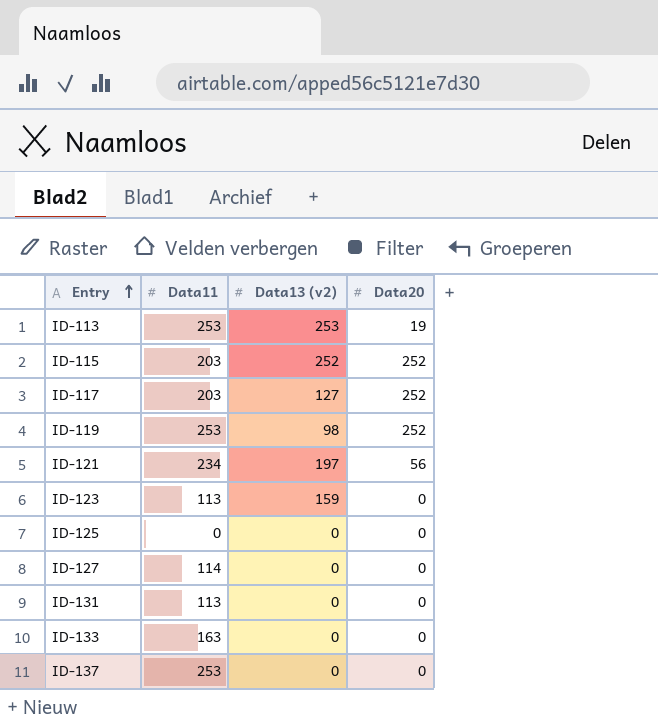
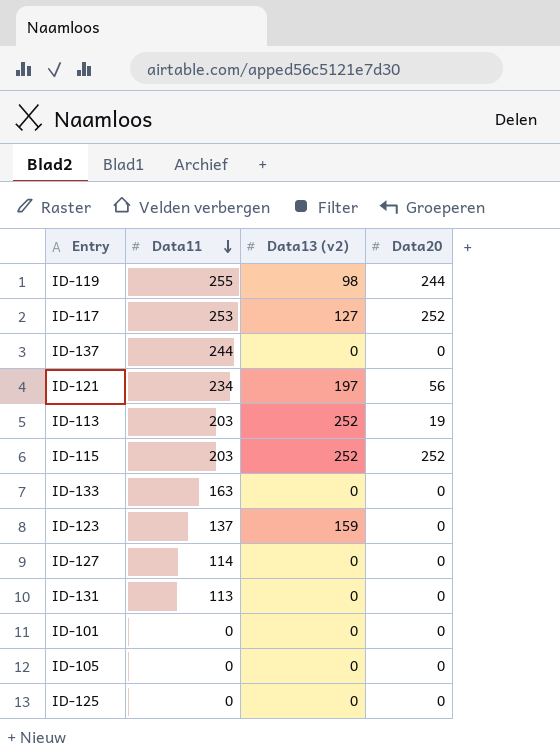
row order: Entry ascending -> Data11 descending
ID-119 | Data11: 253 -> 255
ID-119 | Data20: 252 -> 244
ID-117 | Data11: 203 -> 253
ID-137 | Data11: 253 -> 244
ID-113 | Data11: 253 -> 203
ID-113 | Data13 (v2): 253 -> 252
ID-123 | Data11: 113 -> 137
row ID-101: none -> 0 | 0 | 0
row ID-105: none -> 0 | 0 | 0

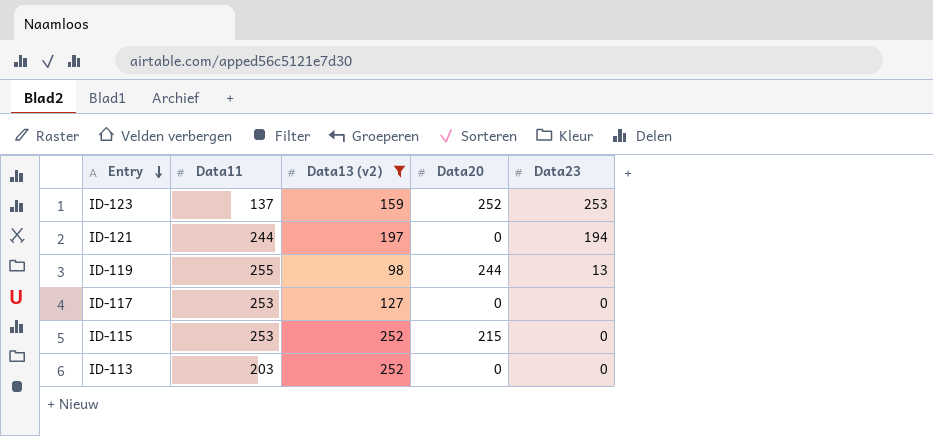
filter: none -> Data13 (v2) != 0
row order: Data11 descending -> Entry descending
column Data23 | position: none -> 5
ID-123 | Data20: 0 -> 252
ID-121 | Data11: 234 -> 244
ID-121 | Data20: 56 -> 0
ID-117 | Data20: 252 -> 0
ID-115 | Data11: 203 -> 253
ID-115 | Data20: 252 -> 215
ID-113 | Data20: 19 -> 0

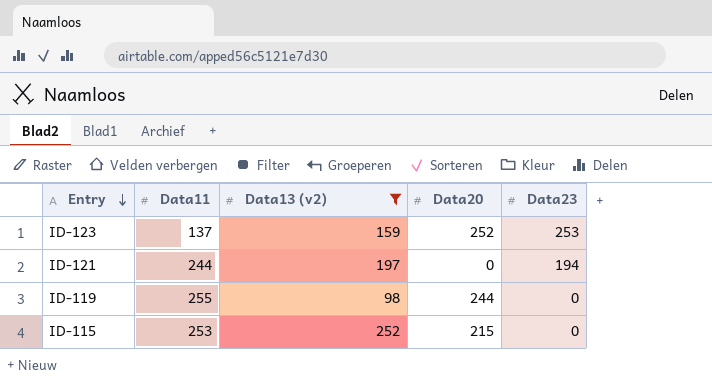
row ID-117: 253 | 127 | 0 | 0 -> none
row ID-113: 203 | 252 | 0 | 0 -> none
ID-119 | Data23: 13 -> 0

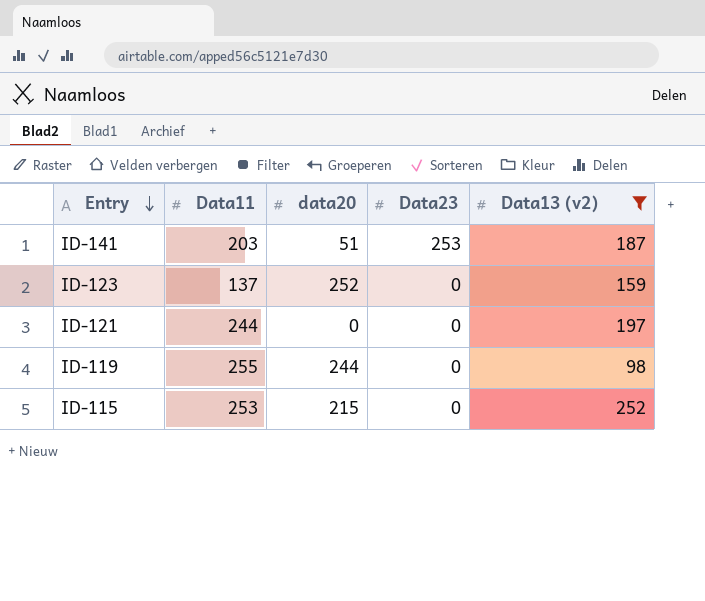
column name: Data20 -> data20
column Data13 (v2) | position: 3 -> 5
row ID-141: none -> 203 | 51 | 253 | 187
ID-123 | Data23: 253 -> 0
ID-121 | Data23: 194 -> 0

